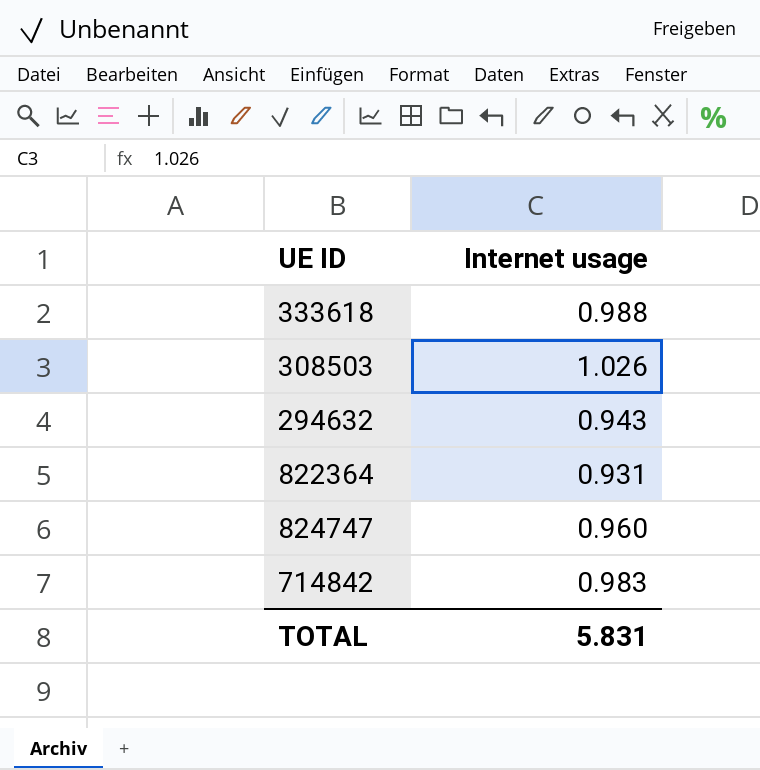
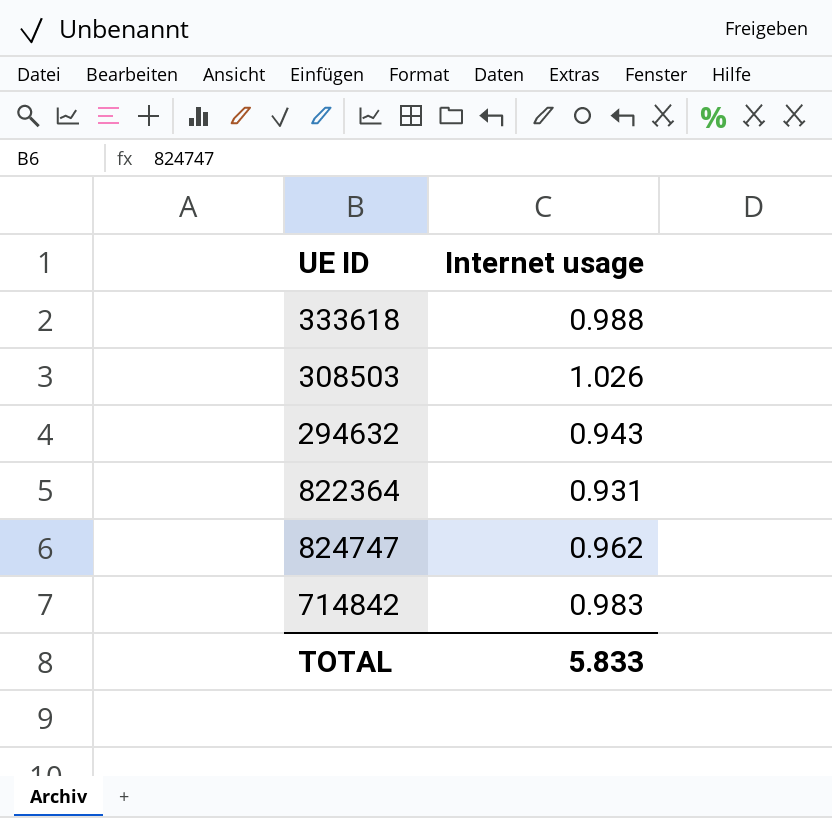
824747 | Internet usage: 0.960 -> 0.962
TOTAL | Internet usage: 5.831 -> 5.833

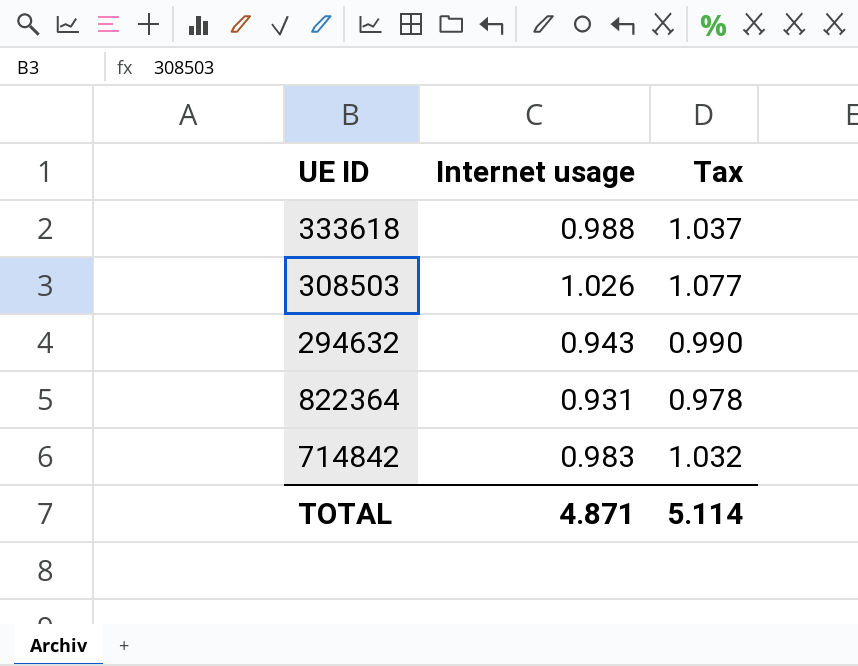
column Tax | formula: none -> [Internet usage] * 1.05
row 824747: 0.962 -> none
TOTAL | Internet usage: 5.833 -> 4.871

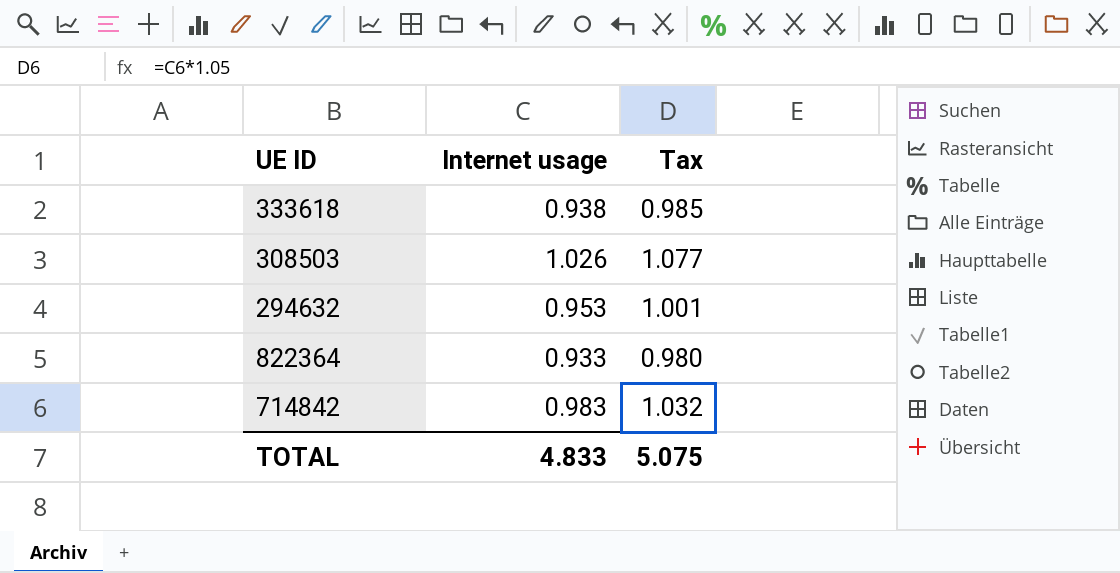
333618 | Internet usage: 0.988 -> 0.938
333618 | Tax: 1.037 -> 0.985
294632 | Internet usage: 0.943 -> 0.953
294632 | Tax: 0.990 -> 1.001
822364 | Internet usage: 0.931 -> 0.933
822364 | Tax: 0.978 -> 0.980
TOTAL | Internet usage: 4.871 -> 4.833
TOTAL | Tax: 5.114 -> 5.075

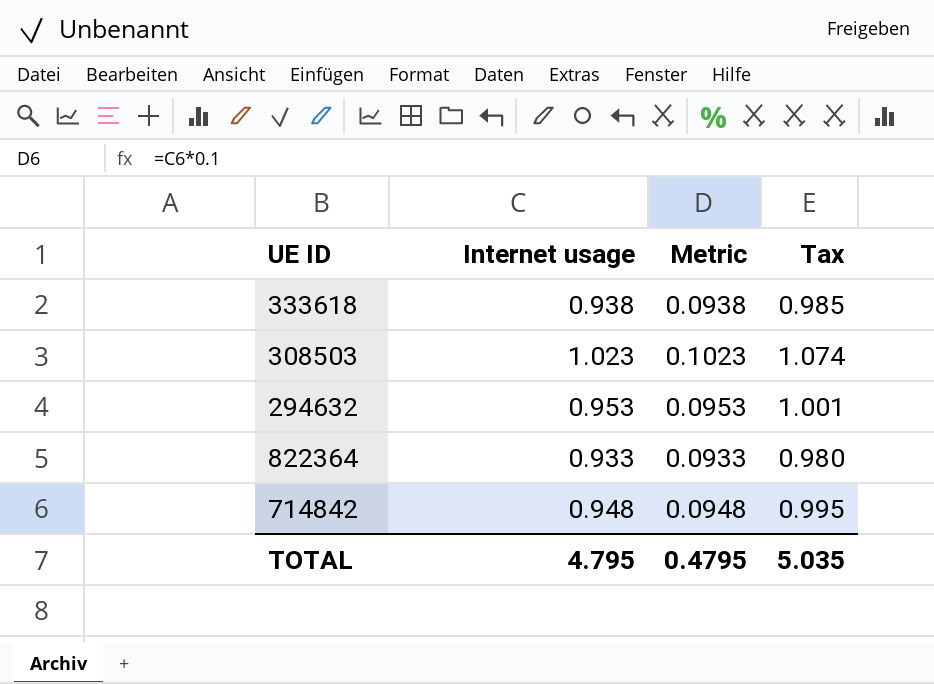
column Metric | formula: none -> [Internet usage] * 0.1
308503 | Internet usage: 1.026 -> 1.023
308503 | Tax: 1.077 -> 1.074
714842 | Internet usage: 0.983 -> 0.948
714842 | Tax: 1.032 -> 0.995
TOTAL | Internet usage: 4.833 -> 4.795
TOTAL | Tax: 5.075 -> 5.035

